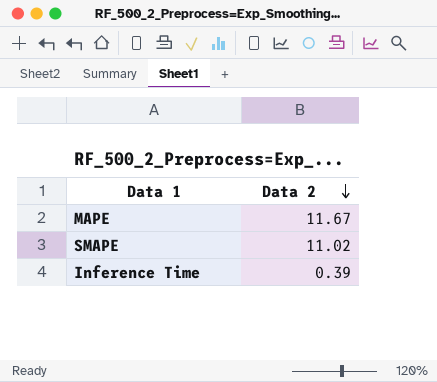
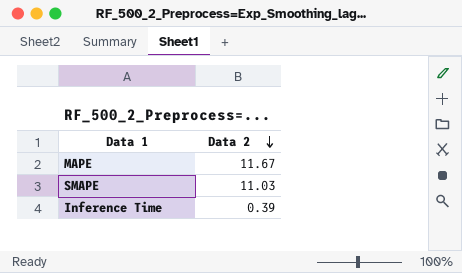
SMAPE | Data 2: 11.02 -> 11.03

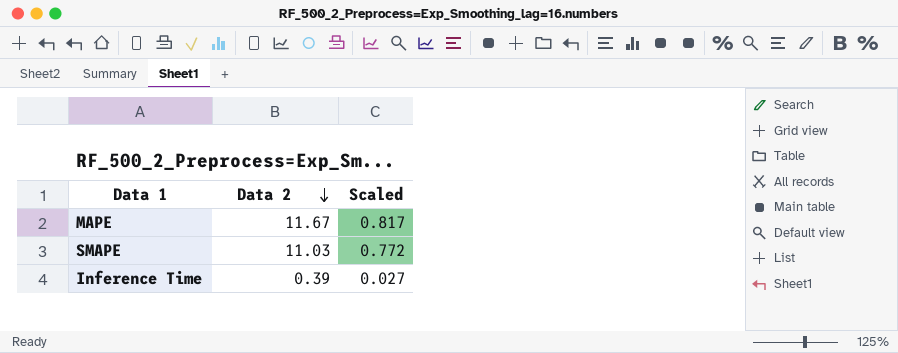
column Scaled | formula: none -> [Data 2] * 0.07

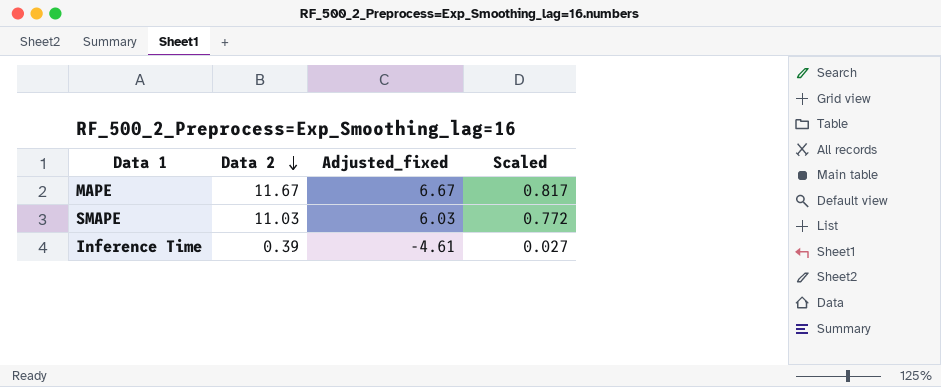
column Adjusted_fixed | formula: none -> [Data 2] - 5

